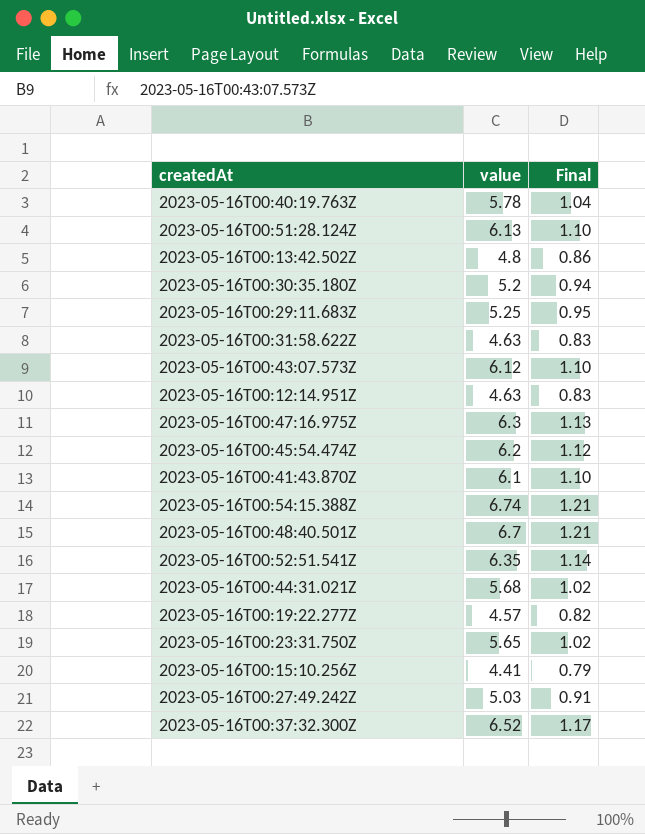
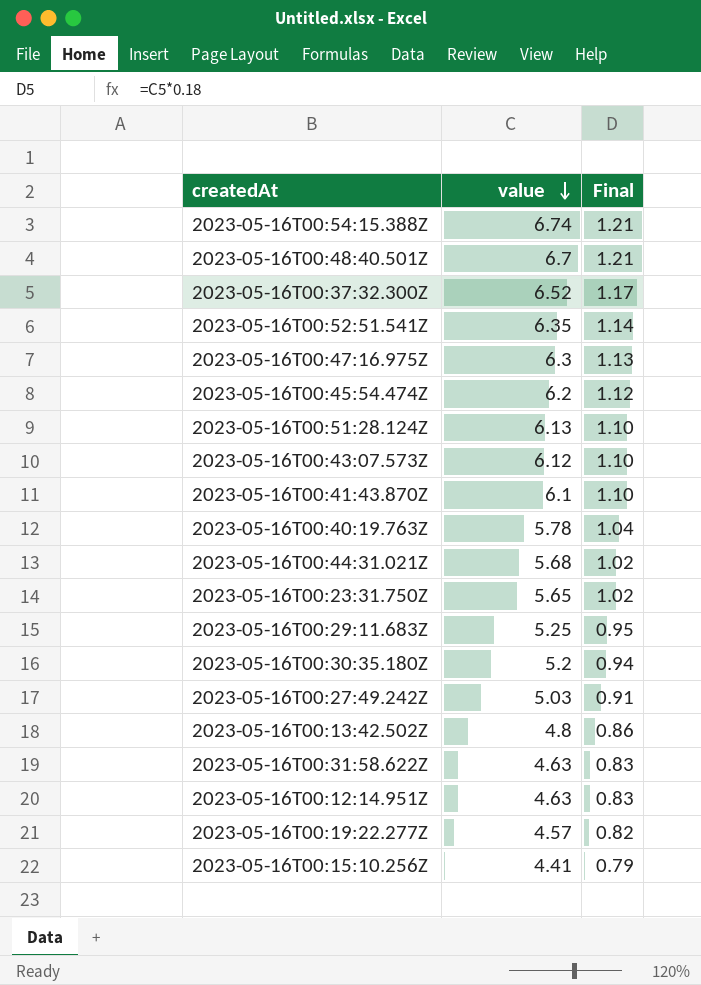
row order: none -> value descending

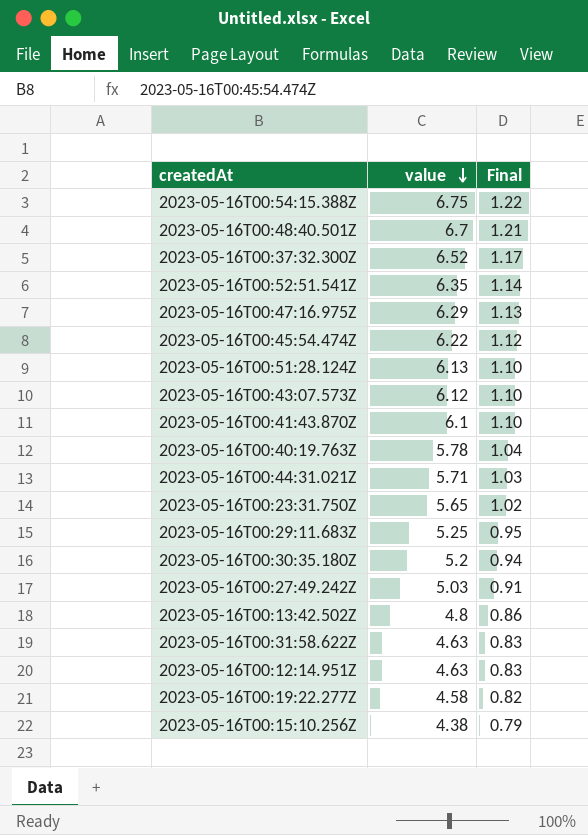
2023-05-16T00:54:15.388Z | value: 6.74 -> 6.75
2023-05-16T00:54:15.388Z | Final: 1.21 -> 1.22
2023-05-16T00:47:16.975Z | value: 6.3 -> 6.29
2023-05-16T00:45:54.474Z | value: 6.2 -> 6.22
2023-05-16T00:44:31.021Z | value: 5.68 -> 5.71
2023-05-16T00:44:31.021Z | Final: 1.02 -> 1.03
2023-05-16T00:19:22.277Z | value: 4.57 -> 4.58
2023-05-16T00:15:10.256Z | value: 4.41 -> 4.38

